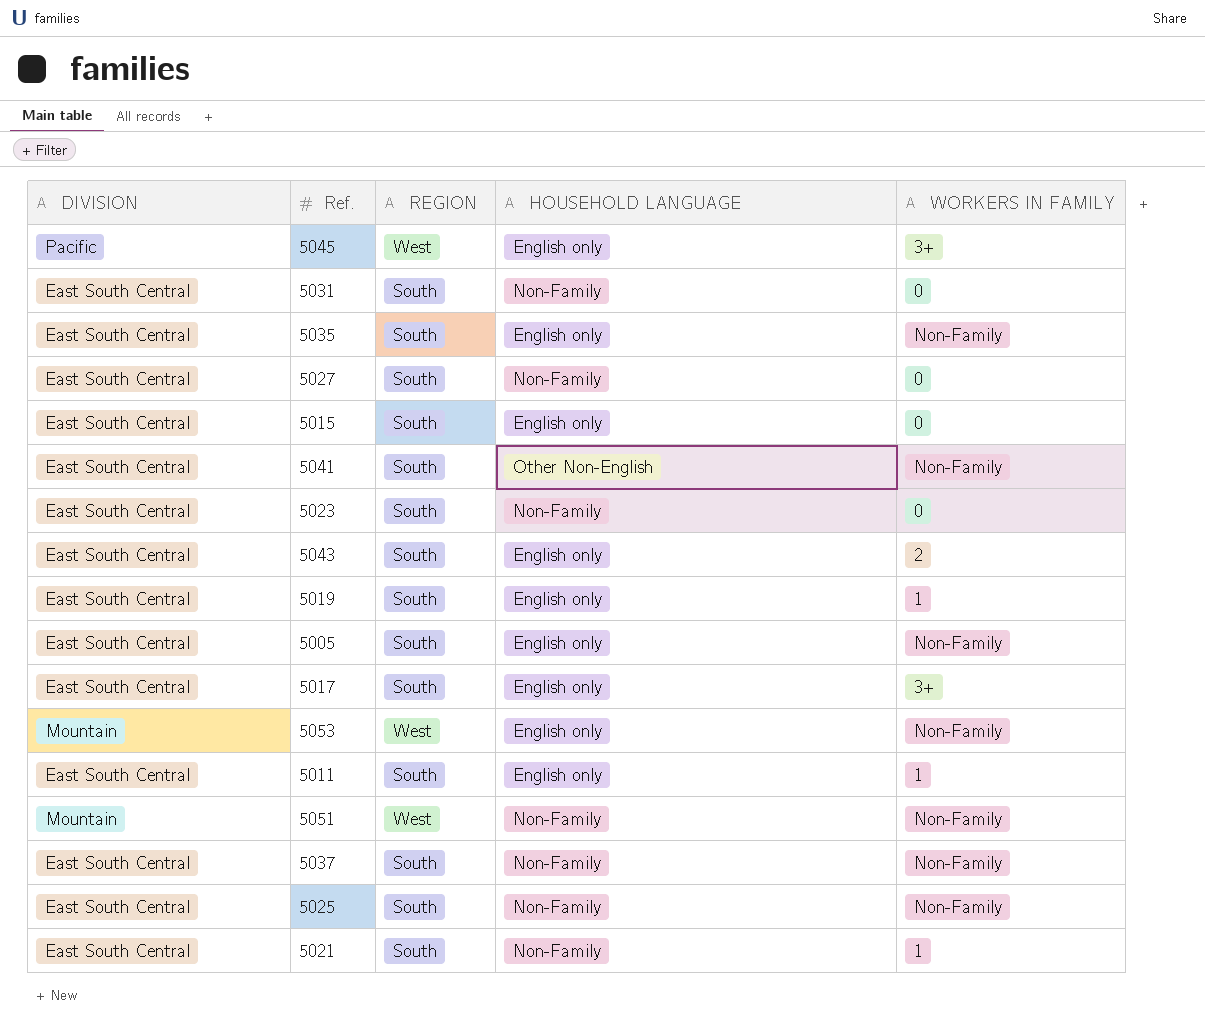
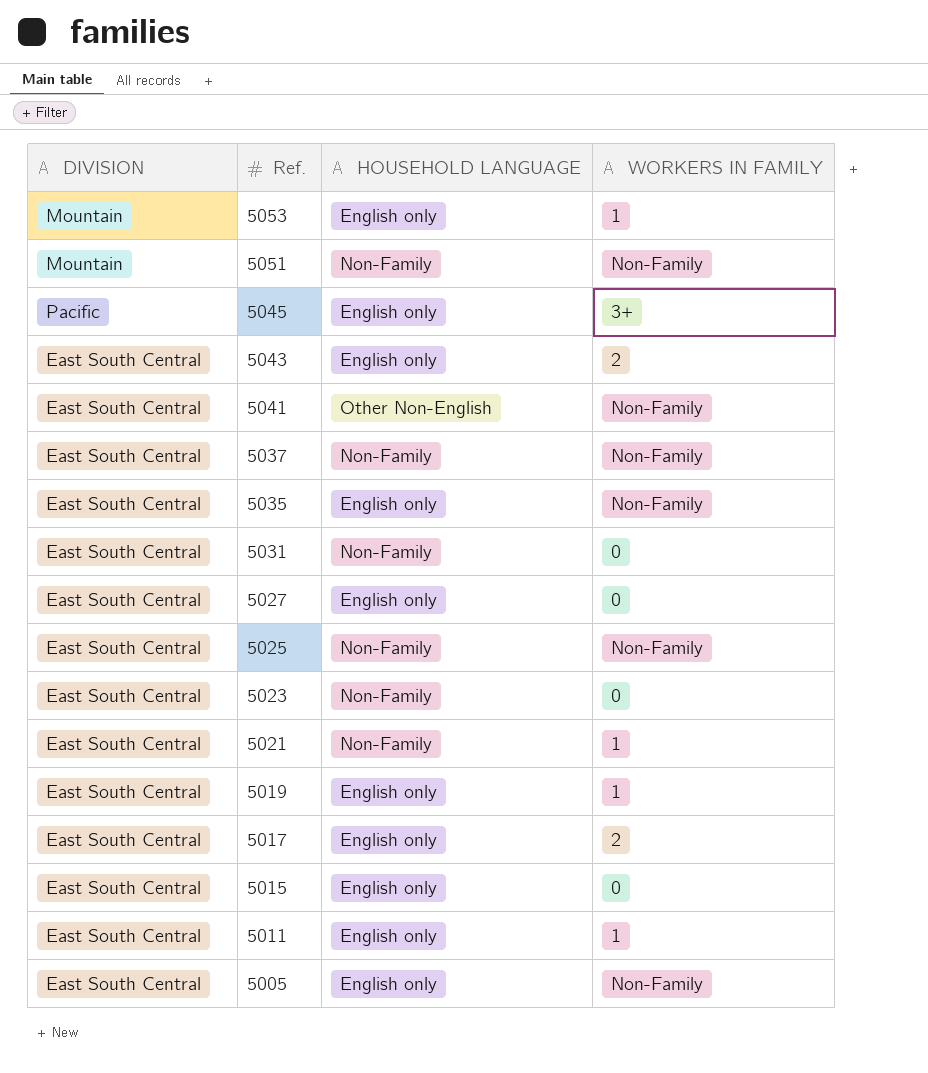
row order: none -> Ref. descending
column REGION | position: 3 -> none
5053 | WORKERS IN FAMILY: Non-Family -> 1
5027 | HOUSEHOLD LANGUAGE: Non-Family -> English only
5017 | WORKERS IN FAMILY: 3+ -> 2

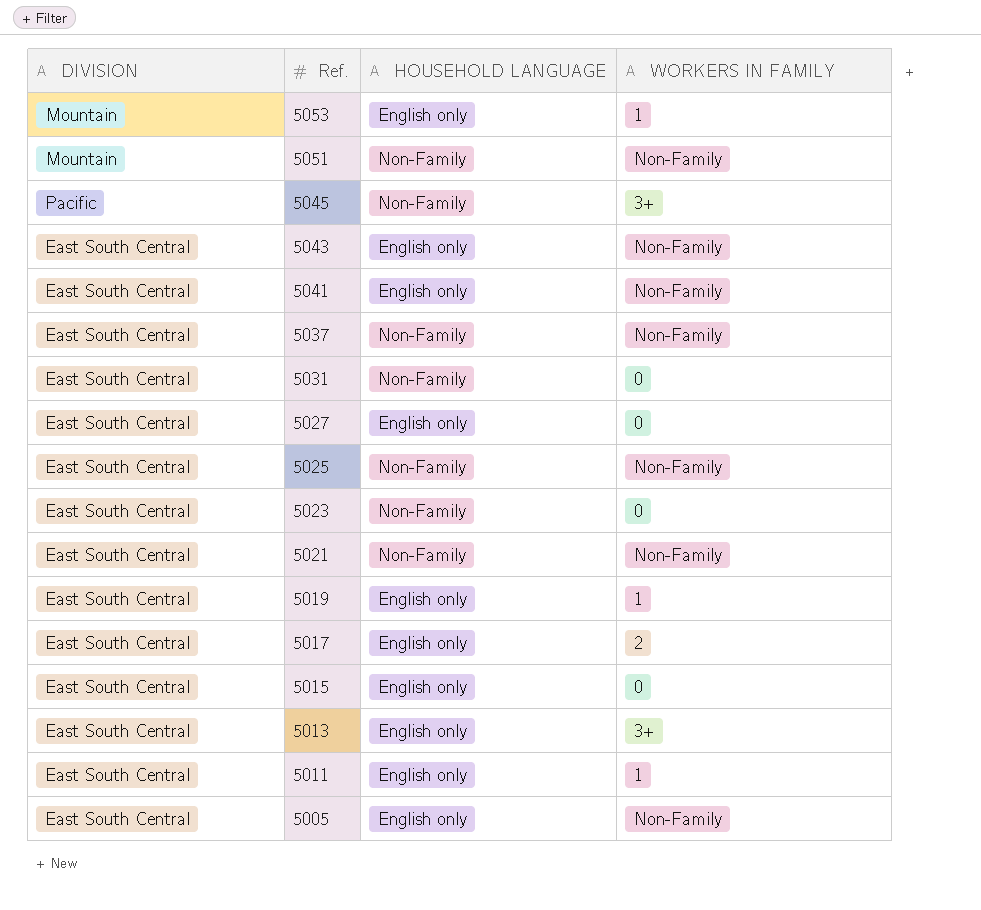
row 5035: East South Central | English only | Non-Family -> none
5045 | HOUSEHOLD LANGUAGE: English only -> Non-Family
5043 | WORKERS IN FAMILY: 2 -> Non-Family
5041 | HOUSEHOLD LANGUAGE: Other Non-English -> English only
5021 | WORKERS IN FAMILY: 1 -> Non-Family
row 5013: none -> East South Central | English only | 3+

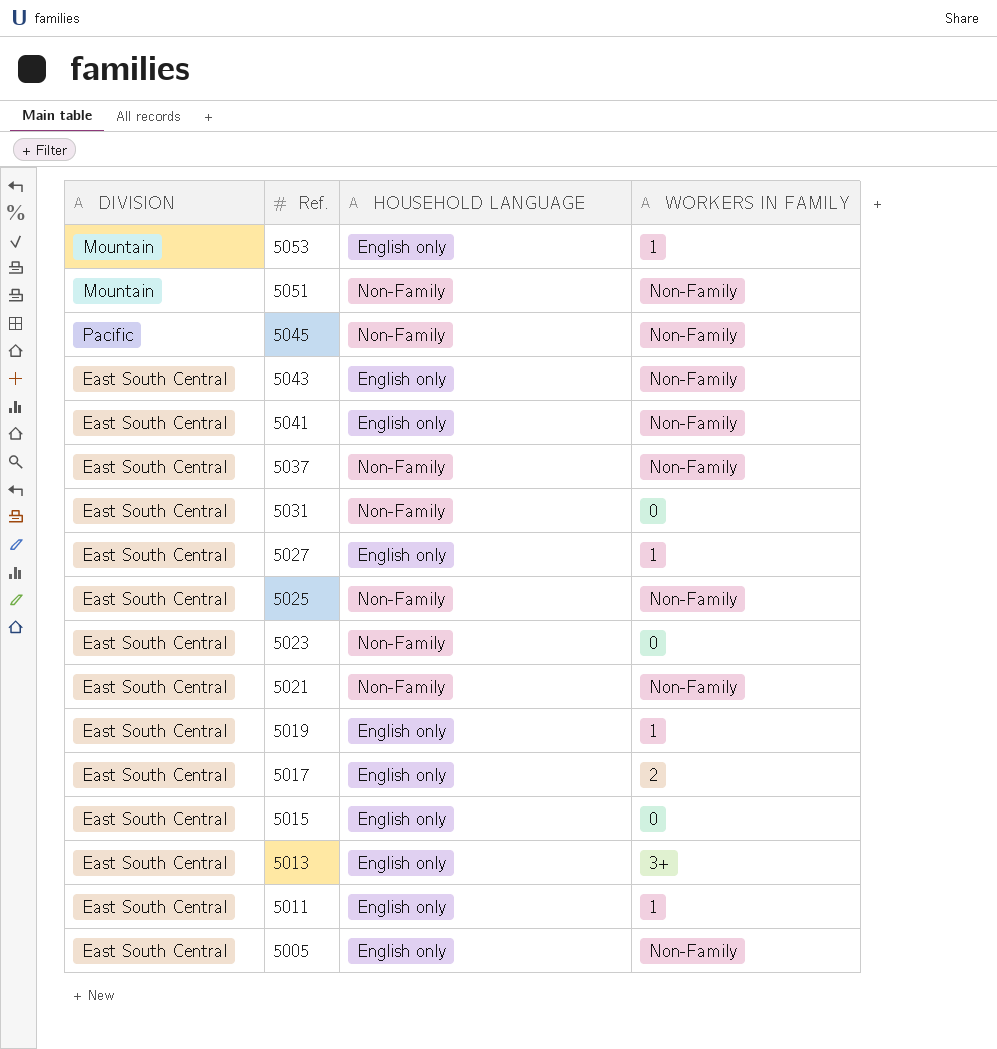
5045 | WORKERS IN FAMILY: 3+ -> Non-Family
5027 | WORKERS IN FAMILY: 0 -> 1

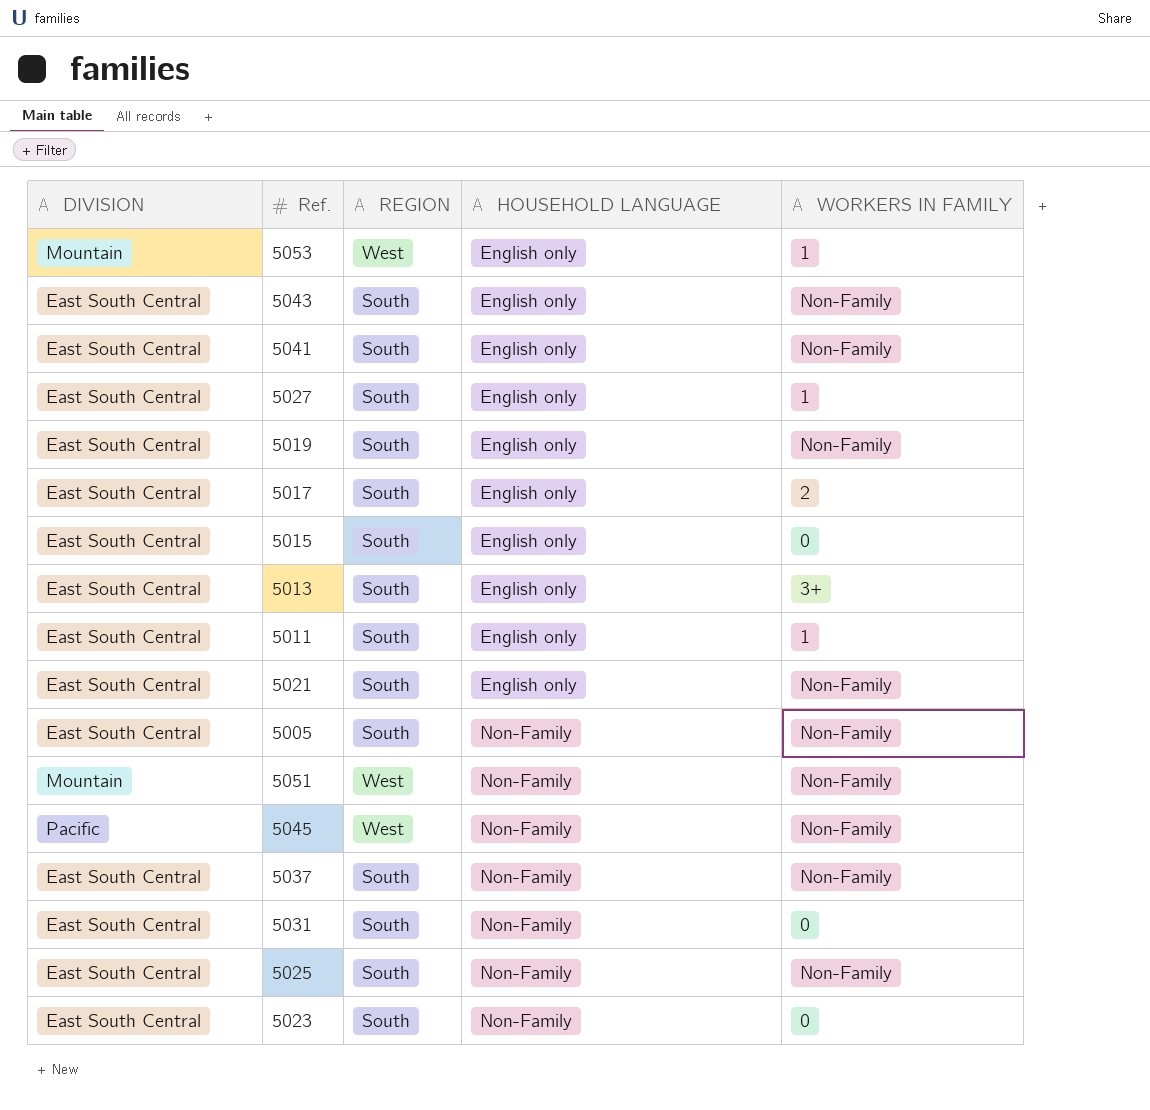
row order: Ref. descending -> HOUSEHOLD LANGUAGE ascending
column REGION | position: none -> 3
5019 | WORKERS IN FAMILY: 1 -> Non-Family
5021 | HOUSEHOLD LANGUAGE: Non-Family -> English only
5005 | HOUSEHOLD LANGUAGE: English only -> Non-Family

